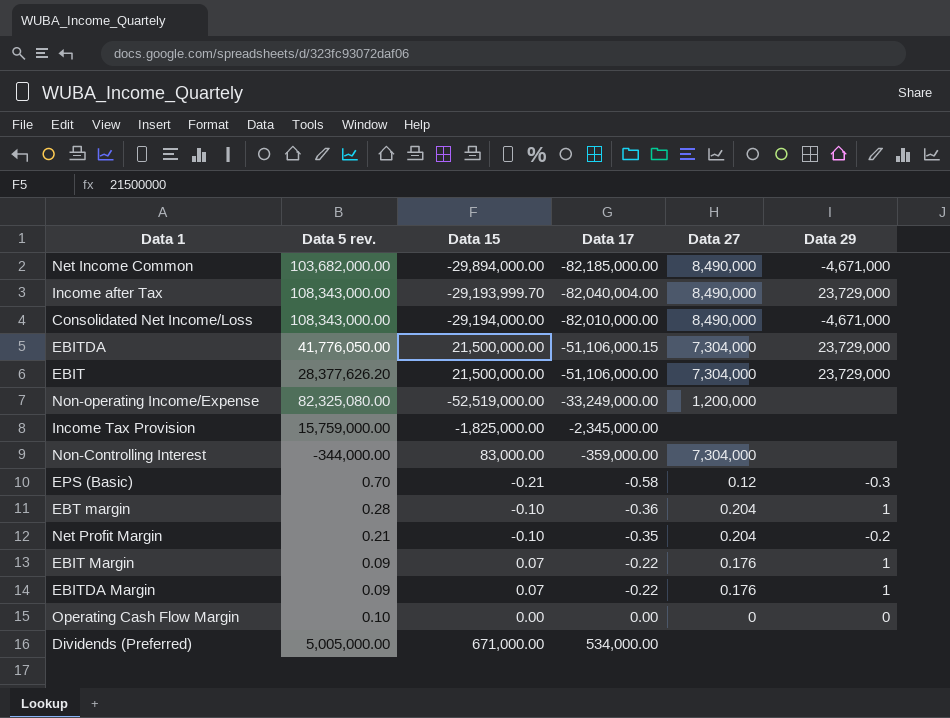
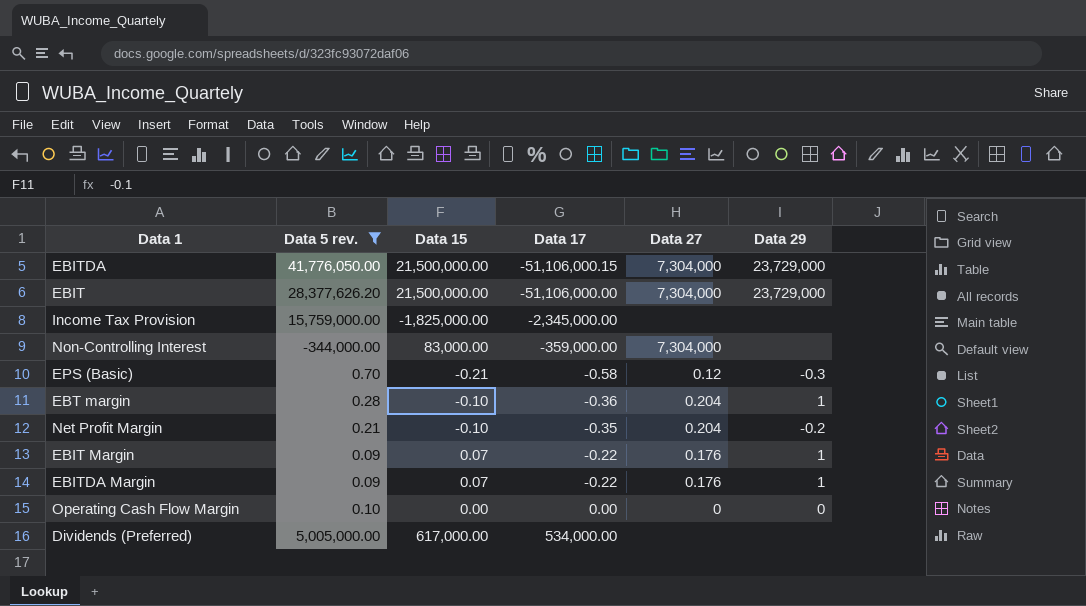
filter: none -> Data 5 rev. <= 41,776,050.00
Dividends (Preferred) | Data 15: 671,000.00 -> 617,000.00

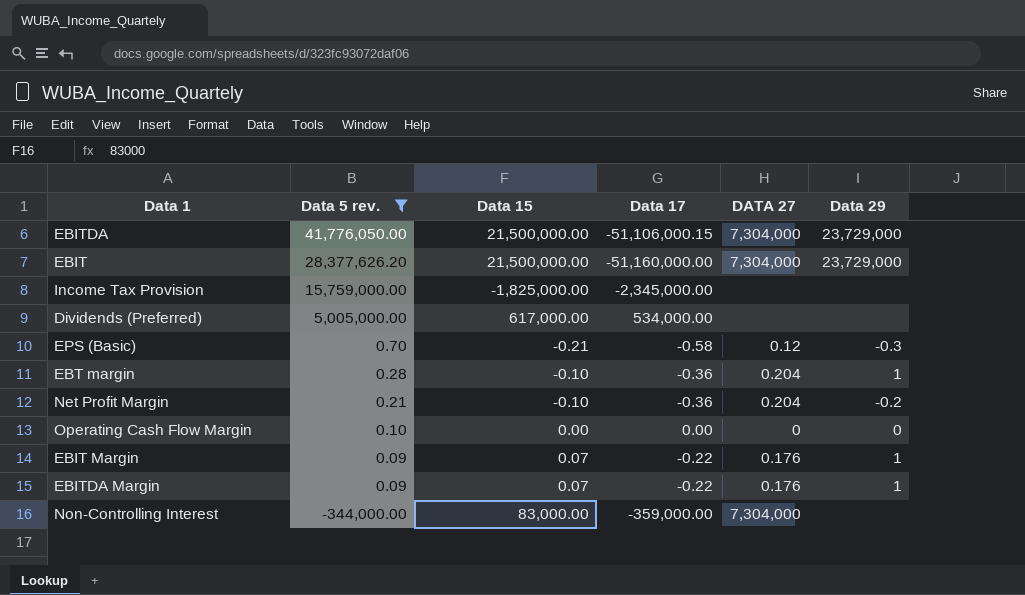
row order: Data 17 ascending -> Data 5 rev. descending
column name: Data 27 -> DATA 27
EBIT | Data 17: -51,106,000.00 -> -51,160,000.00
Net Profit Margin | Data 17: -0.35 -> -0.36

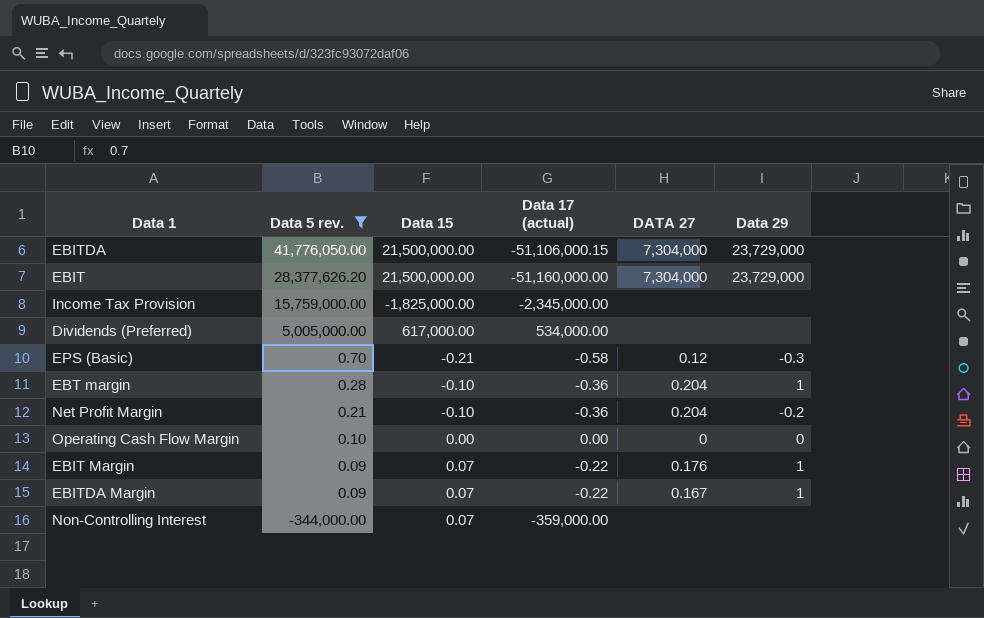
column name: Data 17 -> Data 17 (actual)
EBITDA Margin | DATA 27: 0.176 -> 0.167
Non-Controlling Interest | Data 15: 83,000.00 -> 0.07
Non-Controlling Interest | DATA 27: 7,304,000 -> none

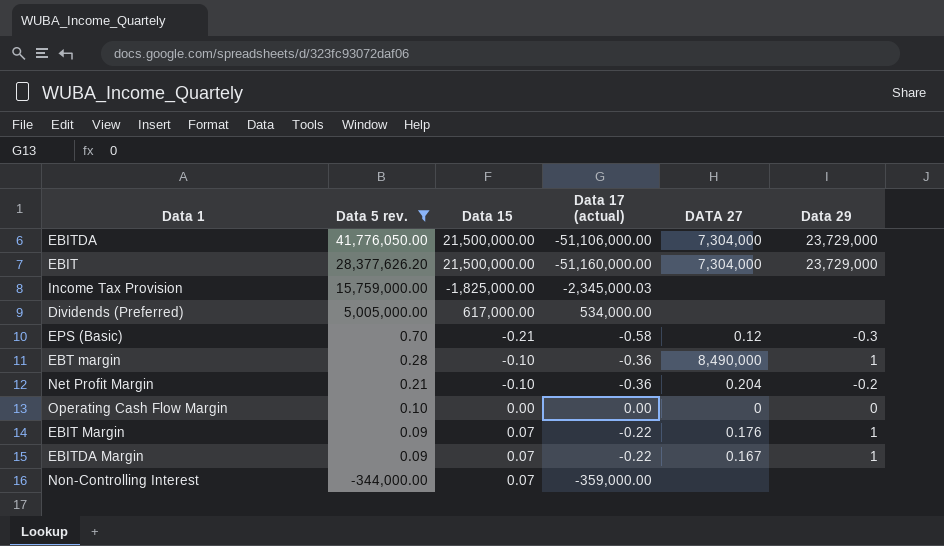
EBITDA | Data 17 (actual): -51,106,000.15 -> -51,106,000.00
Income Tax Provision | Data 17 (actual): -2,345,000.00 -> -2,345,000.03
EBT margin | DATA 27: 0.204 -> 8,490,000

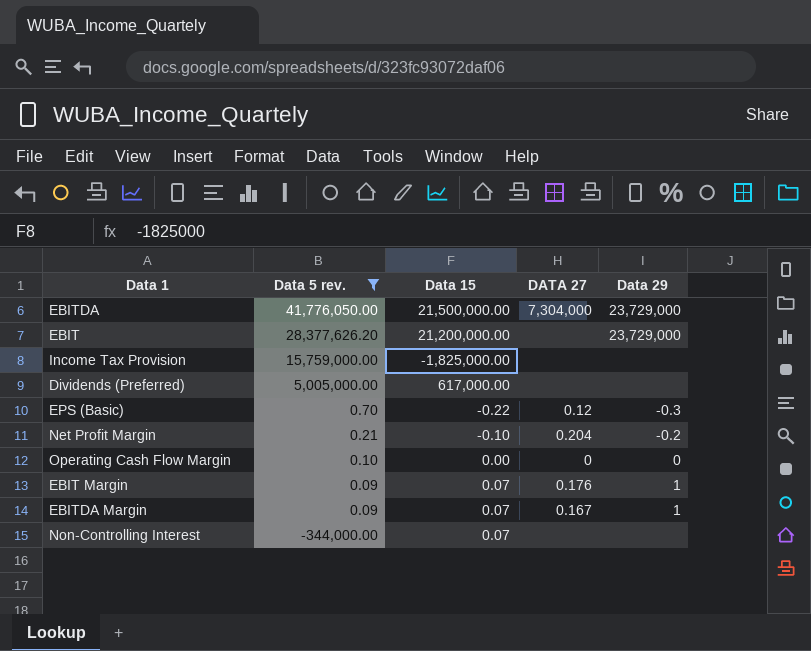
column Data 17 (actual) | position: 4 -> none
row EBT margin: 0.28 | -0.10 | -0.36 | 8,490,000 | 1 -> none
EBIT | Data 15: 21,500,000.00 -> 21,200,000.00
EBIT | DATA 27: 7,304,000 -> none
EPS (Basic) | Data 15: -0.21 -> -0.22

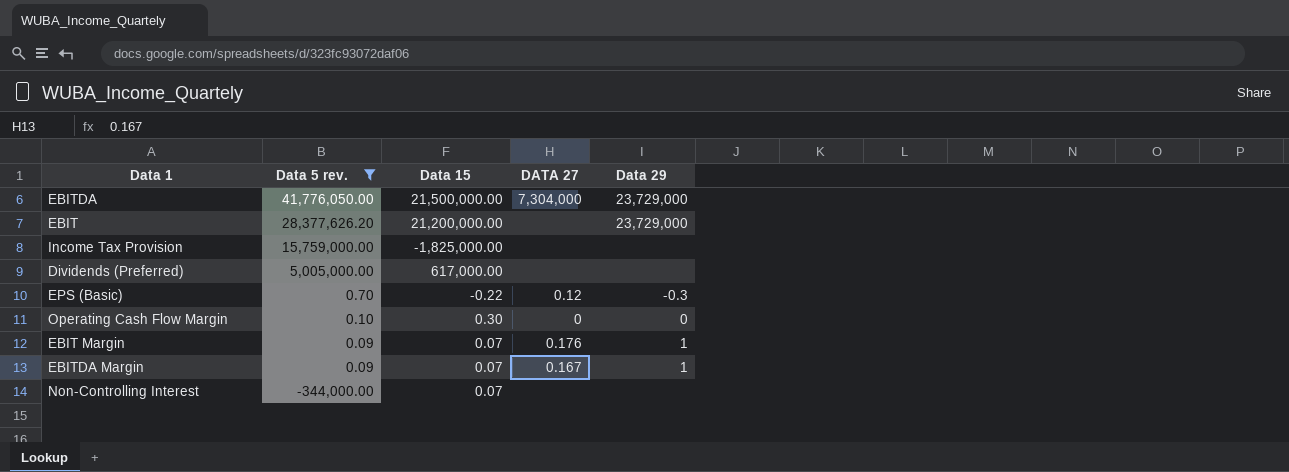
row Net Profit Margin: 0.21 | -0.10 | 0.204 | -0.2 -> none
Operating Cash Flow Margin | Data 15: 0.00 -> 0.30

